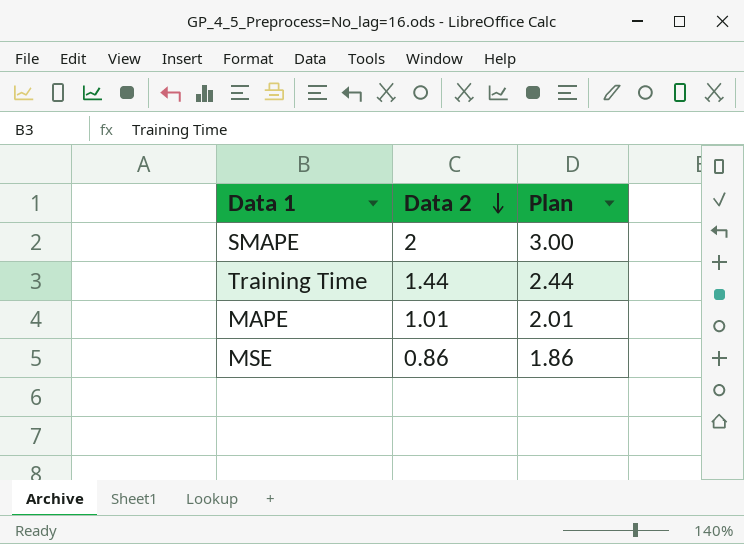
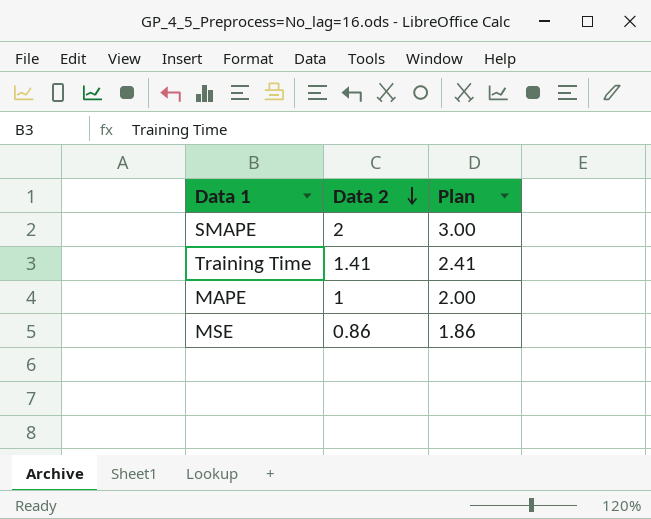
Training Time | Data 2: 1.44 -> 1.41
Training Time | Plan: 2.44 -> 2.41
MAPE | Data 2: 1.01 -> 1
MAPE | Plan: 2.01 -> 2.00

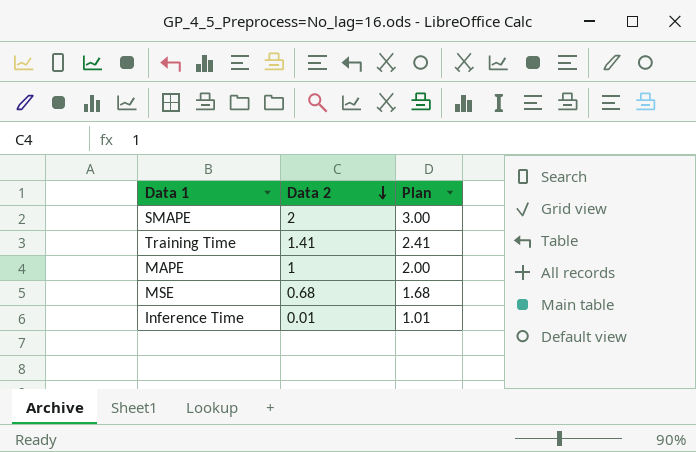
MSE | Data 2: 0.86 -> 0.68
MSE | Plan: 1.86 -> 1.68
row Inference Time: none -> 0.01 | 1.01

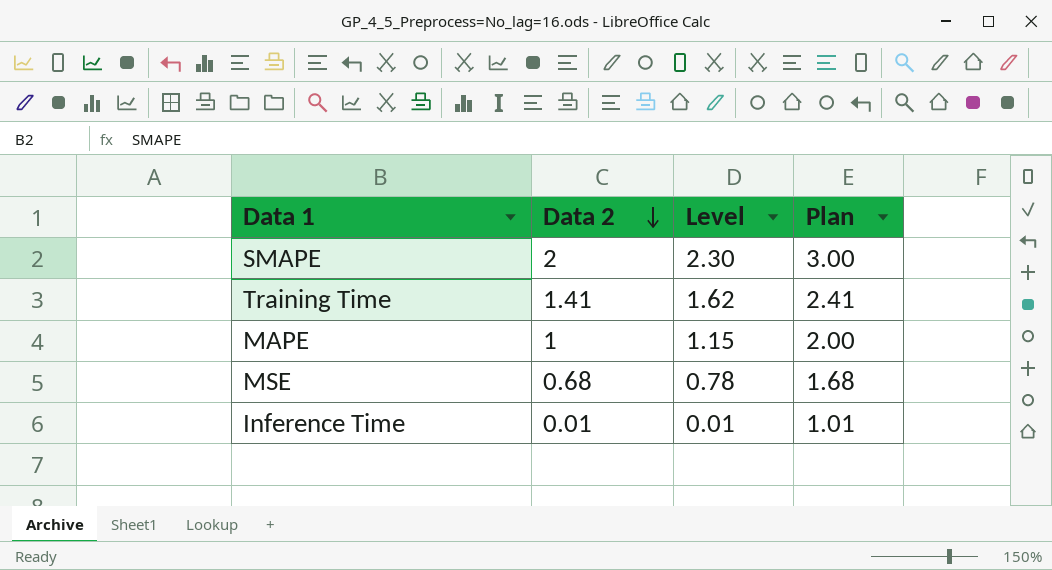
column Level | formula: none -> [Data 2] * 1.15

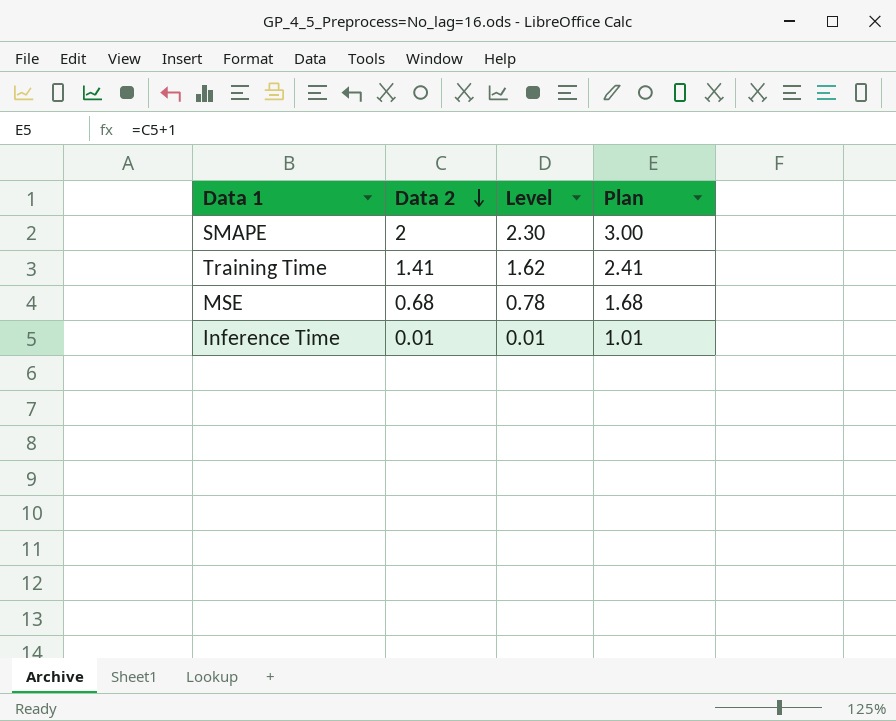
row MAPE: 1 | 1.15 | 2.00 -> none

